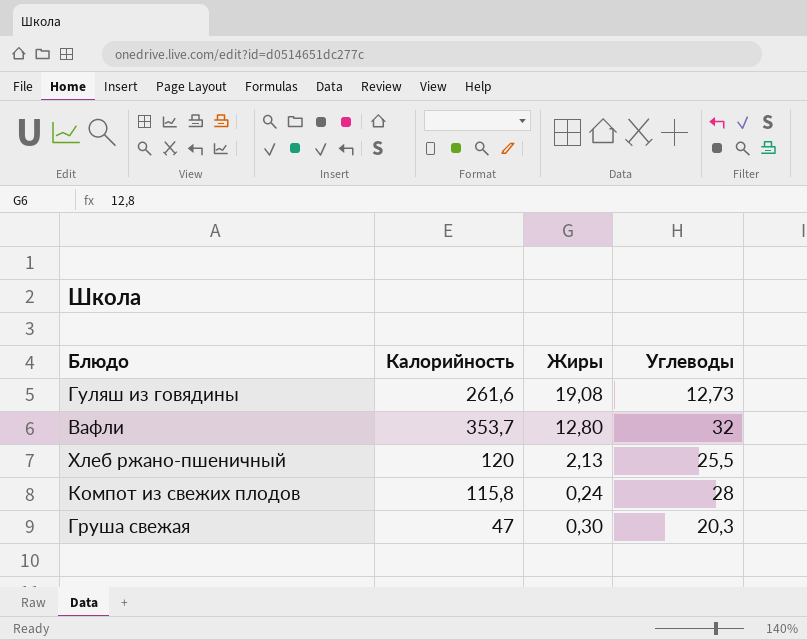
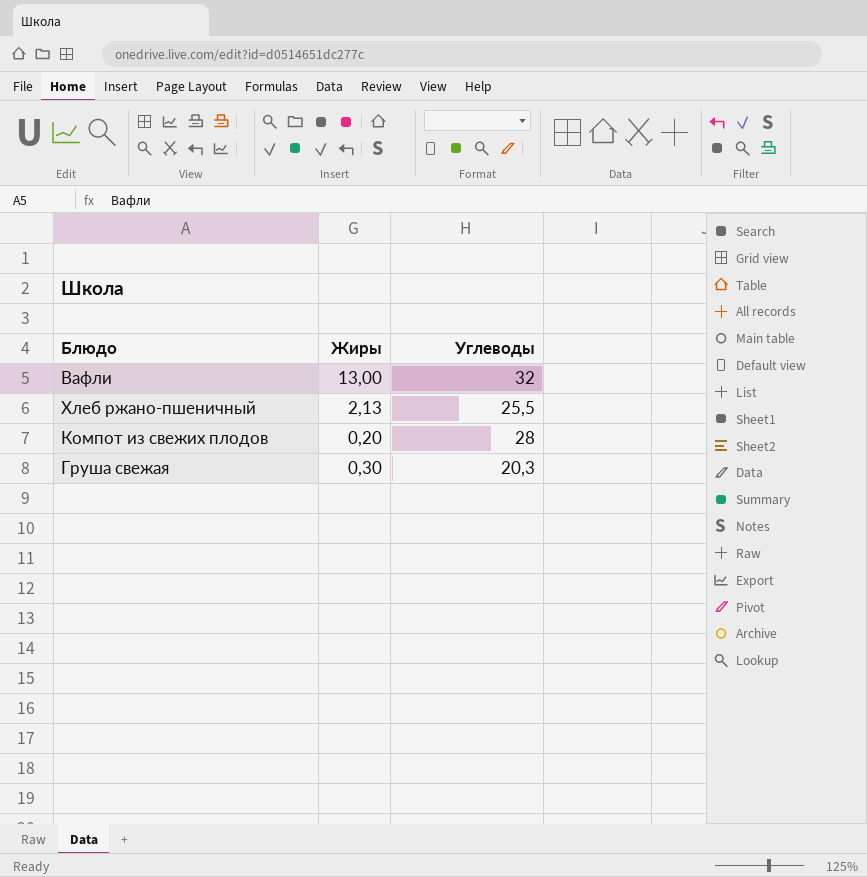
column Калорийность | position: 2 -> none
row Гуляш из говядины: 261,6 | 19,08 | 12,73 -> none
Вафли | Жиры: 12,80 -> 13,00
Компот из свежих плодов | Жиры: 0,24 -> 0,20

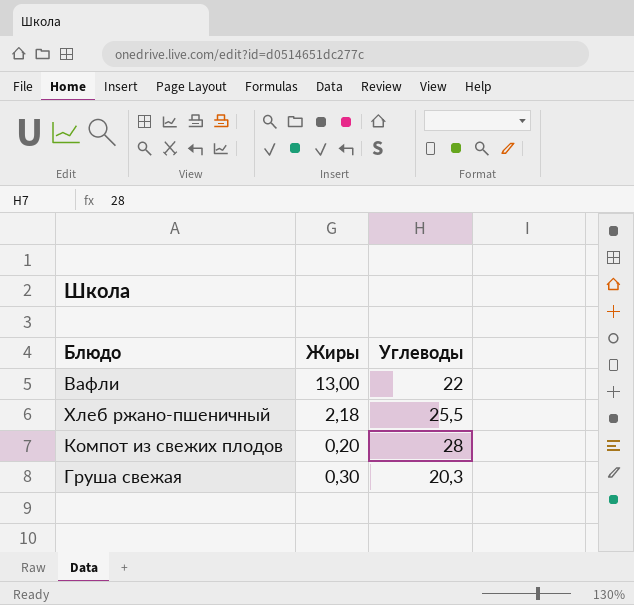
Вафли | Углеводы: 32 -> 22
Хлеб ржано-пшеничный | Жиры: 2,13 -> 2,18

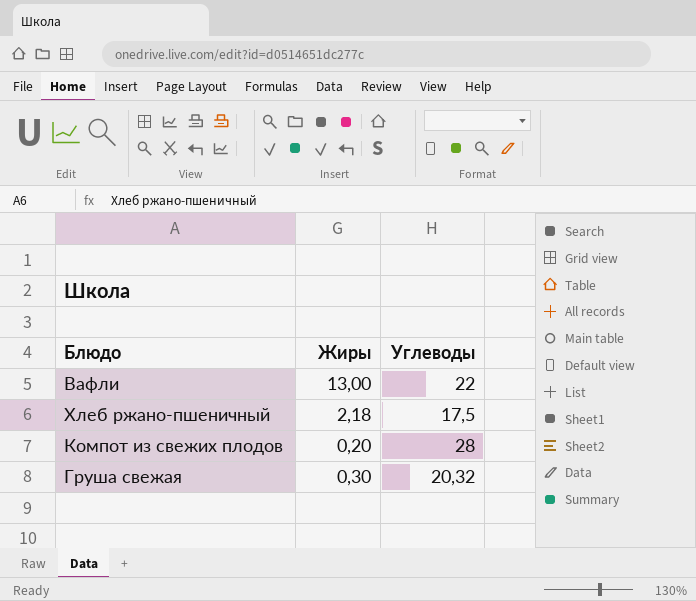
Хлеб ржано-пшеничный | Углеводы: 25,5 -> 17,5
Груша свежая | Углеводы: 20,3 -> 20,32

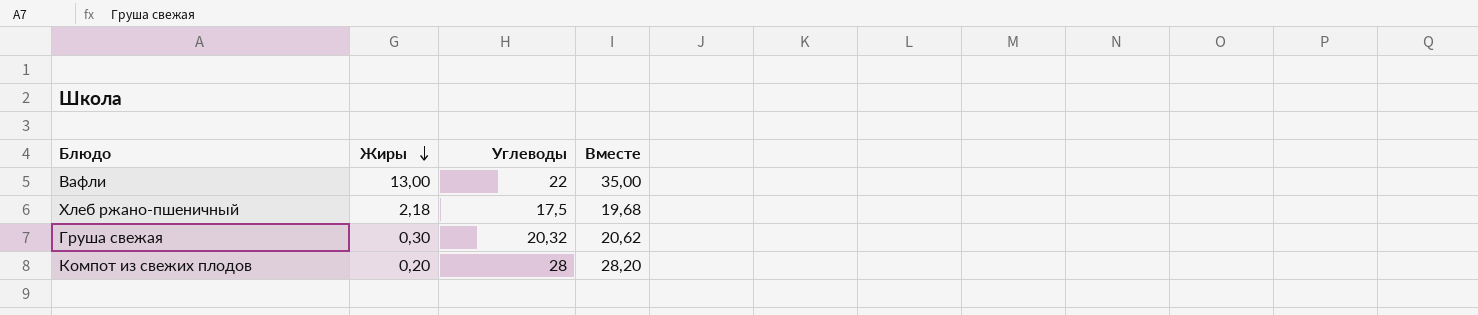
row order: none -> Жиры descending
column Вместе | formula: none -> [Жиры] + [Углеводы]

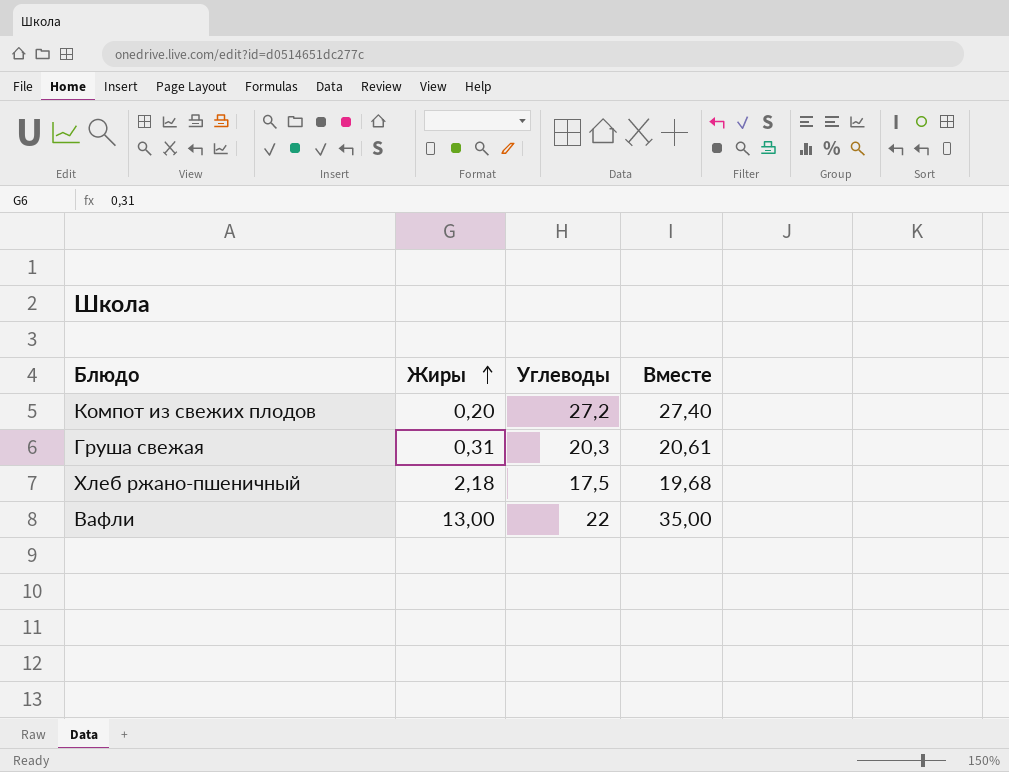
row order: Жиры descending -> Жиры ascending
Компот из свежих плодов | Углеводы: 28 -> 27,2
Компот из свежих плодов | Вместе: 28,20 -> 27,40
Груша свежая | Жиры: 0,30 -> 0,31
Груша свежая | Углеводы: 20,32 -> 20,3
Груша свежая | Вместе: 20,62 -> 20,61

